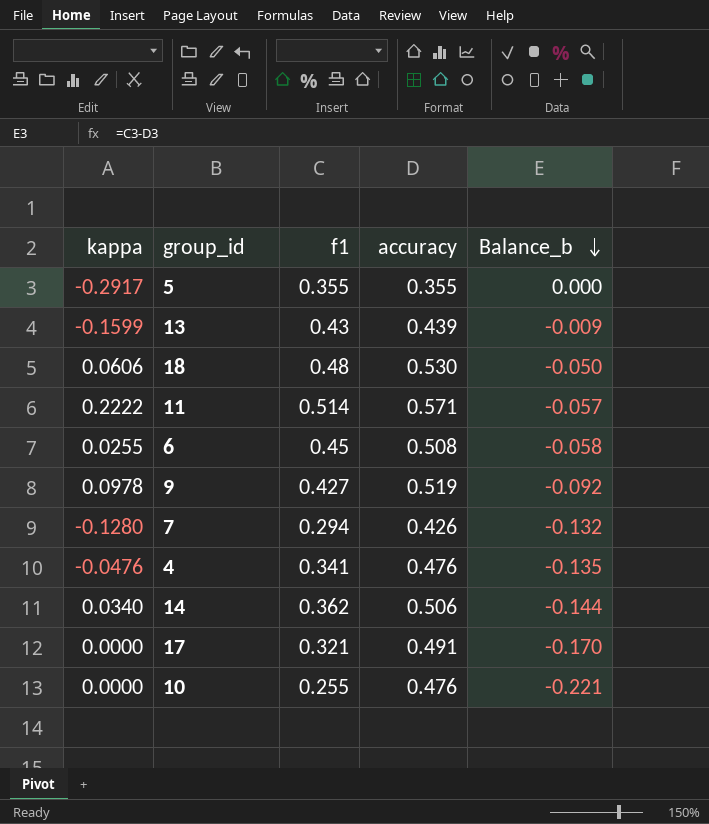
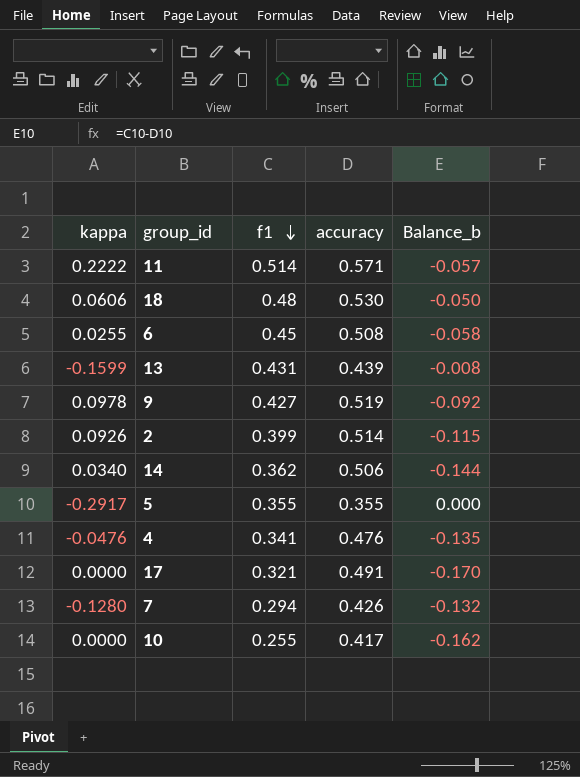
row order: Balance_b descending -> f1 descending
13 | f1: 0.43 -> 0.431
13 | Balance_b: -0.009 -> -0.008
row 2: none -> 0.0926 | 0.399 | 0.514 | -0.115
10 | accuracy: 0.476 -> 0.417
10 | Balance_b: -0.221 -> -0.162

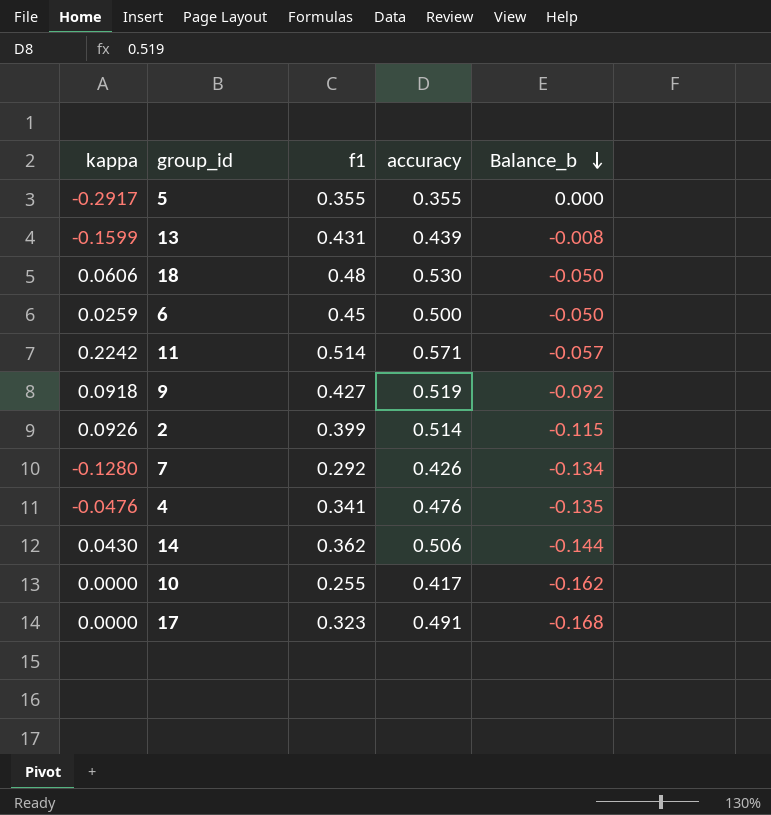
row order: f1 descending -> Balance_b descending
6 | kappa: 0.0255 -> 0.0259
6 | accuracy: 0.508 -> 0.500
6 | Balance_b: -0.058 -> -0.050
11 | kappa: 0.2222 -> 0.2242
9 | kappa: 0.0978 -> 0.0918
7 | f1: 0.294 -> 0.292
7 | Balance_b: -0.132 -> -0.134
14 | kappa: 0.0340 -> 0.0430
17 | f1: 0.321 -> 0.323
17 | Balance_b: -0.170 -> -0.168

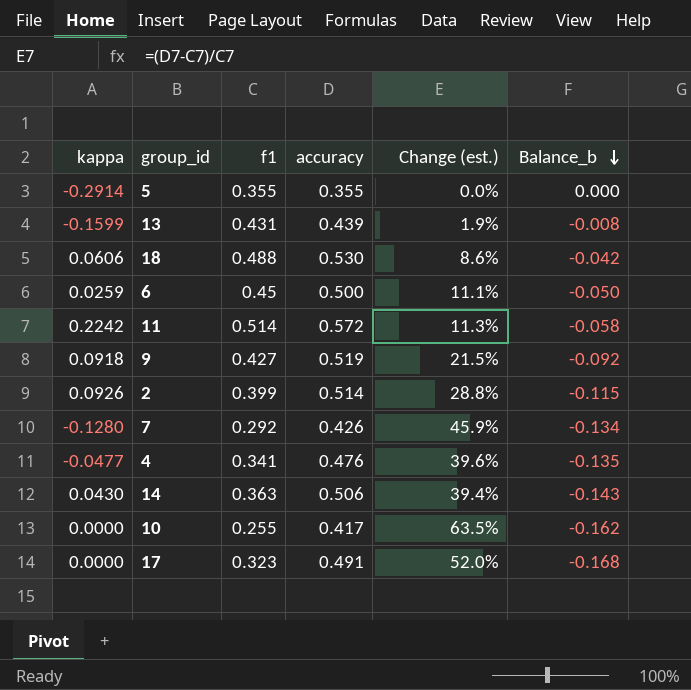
column Change (est.) | formula: none -> ([accuracy] - [f1]) / [f1]
5 | kappa: -0.2917 -> -0.2914
18 | f1: 0.48 -> 0.488
18 | Balance_b: -0.050 -> -0.042
11 | accuracy: 0.571 -> 0.572
11 | Balance_b: -0.057 -> -0.058
4 | kappa: -0.0476 -> -0.0477
14 | f1: 0.362 -> 0.363
14 | Balance_b: -0.144 -> -0.143

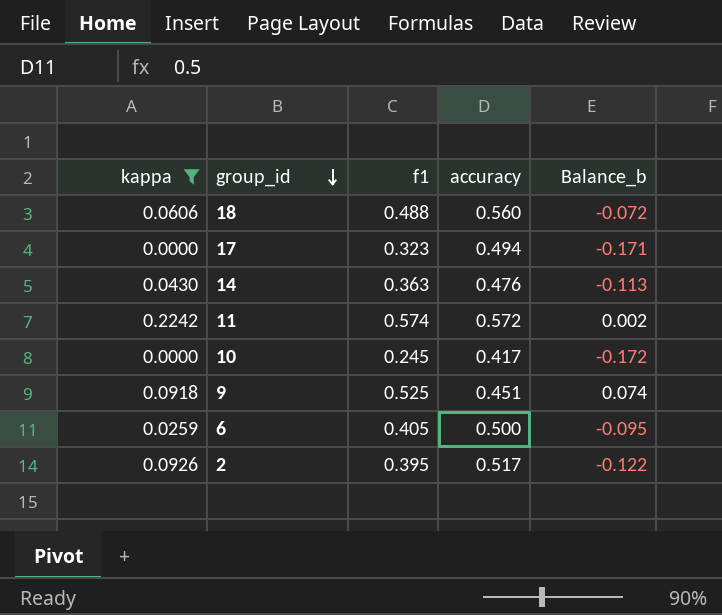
filter: none -> kappa >= 0.0000
row order: Balance_b descending -> group_id descending
column Change (est.) | formula: ([accuracy] - [f1]) / [f1] -> none
18 | accuracy: 0.530 -> 0.560
18 | Balance_b: -0.042 -> -0.072
17 | accuracy: 0.491 -> 0.494
17 | Balance_b: -0.168 -> -0.171
14 | accuracy: 0.506 -> 0.476
14 | Balance_b: -0.143 -> -0.113
11 | f1: 0.514 -> 0.574
11 | Balance_b: -0.058 -> 0.002
10 | f1: 0.255 -> 0.245
10 | Balance_b: -0.162 -> -0.172
9 | f1: 0.427 -> 0.525
9 | accuracy: 0.519 -> 0.451
9 | Balance_b: -0.092 -> 0.074
6 | f1: 0.45 -> 0.405
6 | Balance_b: -0.050 -> -0.095
2 | f1: 0.399 -> 0.395
2 | accuracy: 0.514 -> 0.517
2 | Balance_b: -0.115 -> -0.122

